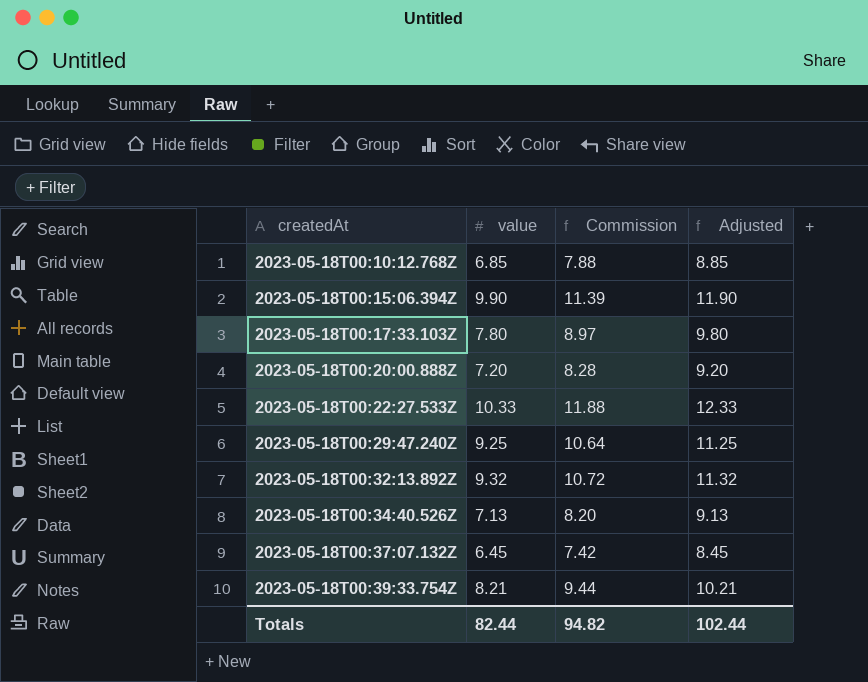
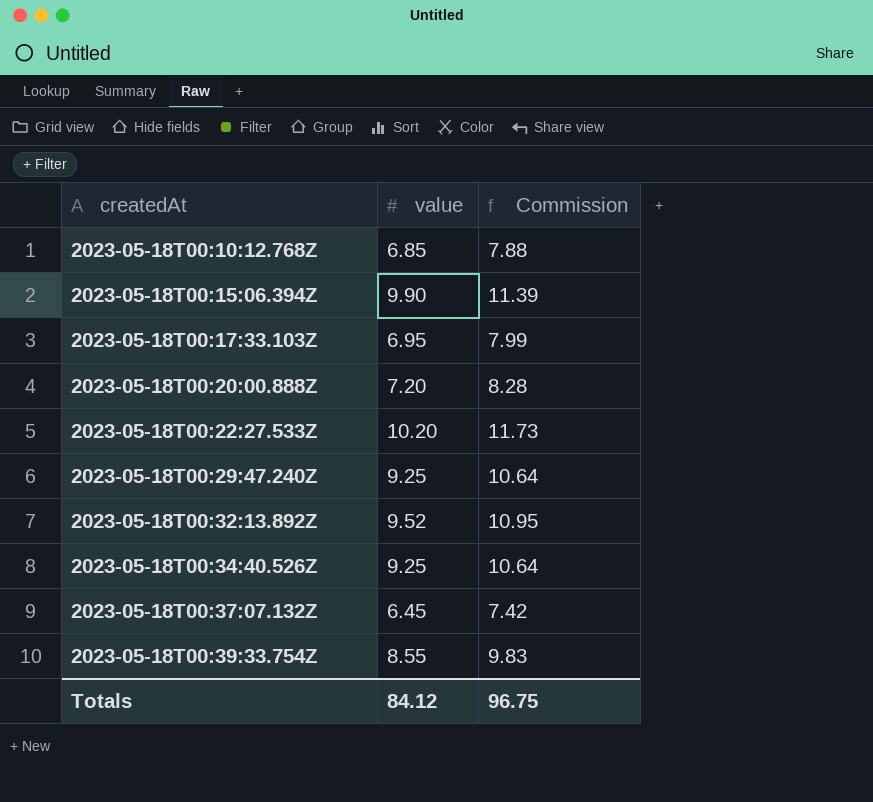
column Adjusted | formula: [value] + 2 -> none
2023-05-18T00:17:33.103Z | value: 7.80 -> 6.95
2023-05-18T00:17:33.103Z | Commission: 8.97 -> 7.99
2023-05-18T00:22:27.533Z | value: 10.33 -> 10.20
2023-05-18T00:22:27.533Z | Commission: 11.88 -> 11.73
2023-05-18T00:32:13.892Z | value: 9.32 -> 9.52
2023-05-18T00:32:13.892Z | Commission: 10.72 -> 10.95
2023-05-18T00:34:40.526Z | value: 7.13 -> 9.25
2023-05-18T00:34:40.526Z | Commission: 8.20 -> 10.64
2023-05-18T00:39:33.754Z | value: 8.21 -> 8.55
2023-05-18T00:39:33.754Z | Commission: 9.44 -> 9.83
Totals | value: 82.44 -> 84.12
Totals | Commission: 94.82 -> 96.75

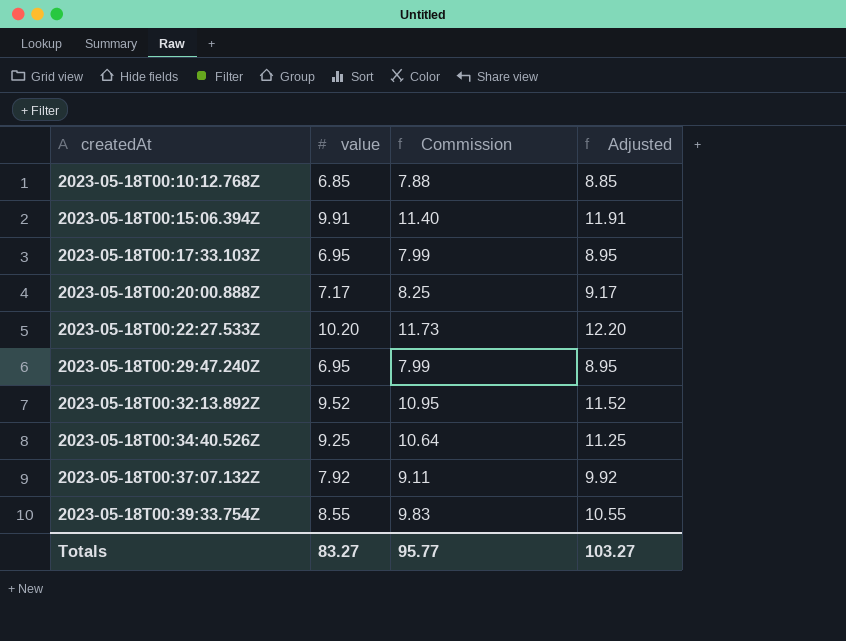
column Adjusted | formula: none -> [value] + 2
2023-05-18T00:15:06.394Z | value: 9.90 -> 9.91
2023-05-18T00:15:06.394Z | Commission: 11.39 -> 11.40
2023-05-18T00:20:00.888Z | value: 7.20 -> 7.17
2023-05-18T00:20:00.888Z | Commission: 8.28 -> 8.25
2023-05-18T00:29:47.240Z | value: 9.25 -> 6.95
2023-05-18T00:29:47.240Z | Commission: 10.64 -> 7.99
2023-05-18T00:37:07.132Z | value: 6.45 -> 7.92
2023-05-18T00:37:07.132Z | Commission: 7.42 -> 9.11
Totals | value: 84.12 -> 83.27
Totals | Commission: 96.75 -> 95.77

